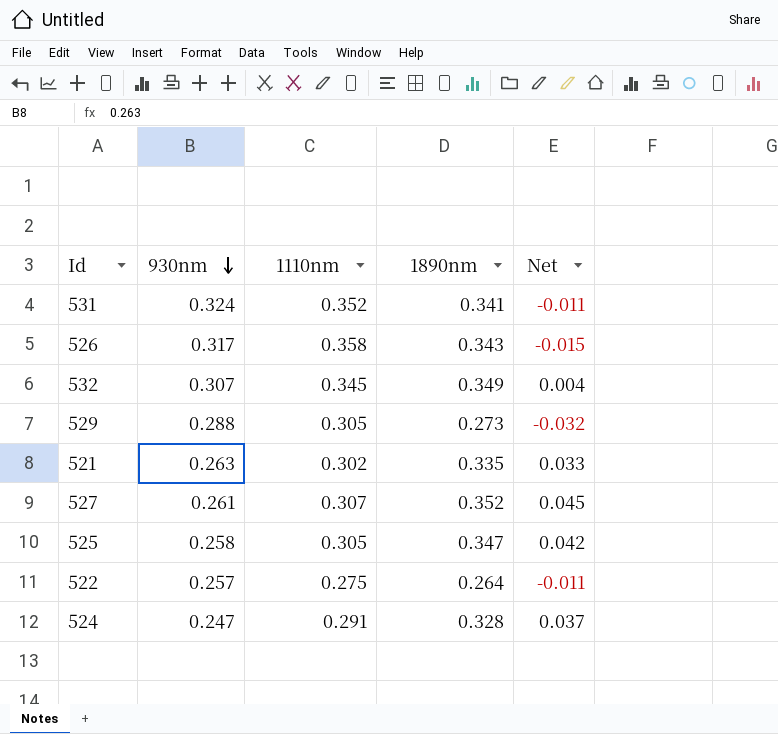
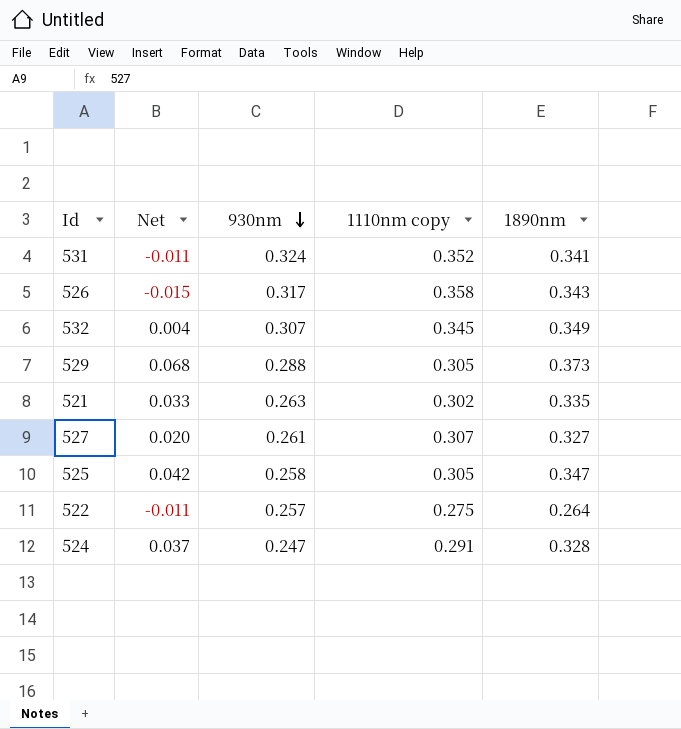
column Net | position: 5 -> 2
column name: 1110nm -> 1110nm copy
529 | Net: -0.032 -> 0.068
529 | 1890nm: 0.273 -> 0.373
527 | Net: 0.045 -> 0.020
527 | 1890nm: 0.352 -> 0.327

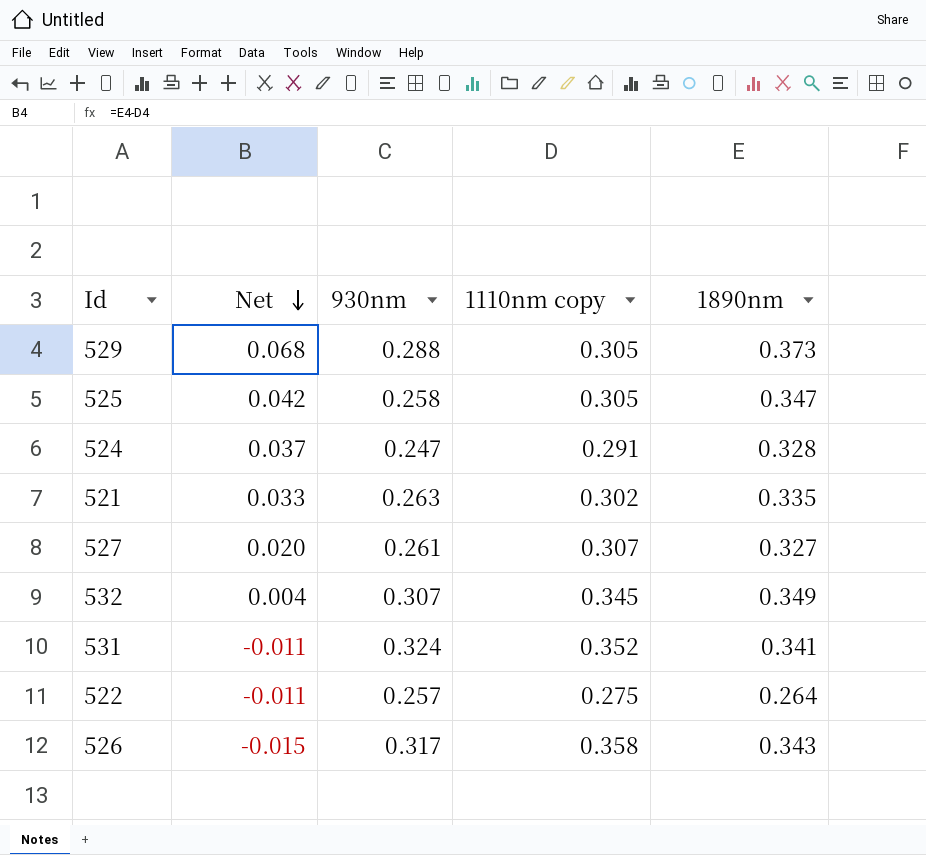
row order: 930nm descending -> Net descending

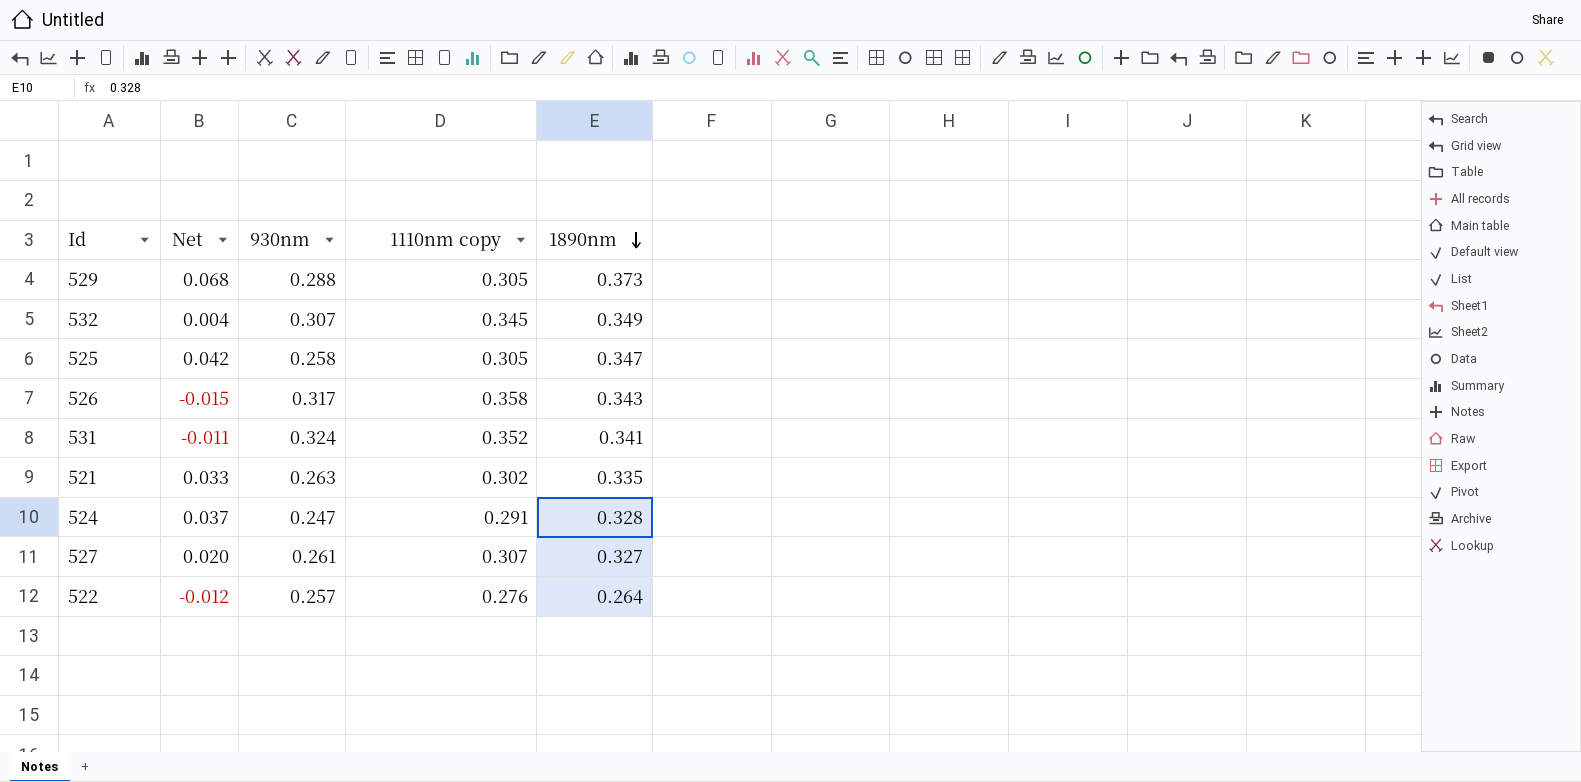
row order: Net descending -> 1890nm descending
522 | Net: -0.011 -> -0.012
522 | 1110nm copy: 0.275 -> 0.276

